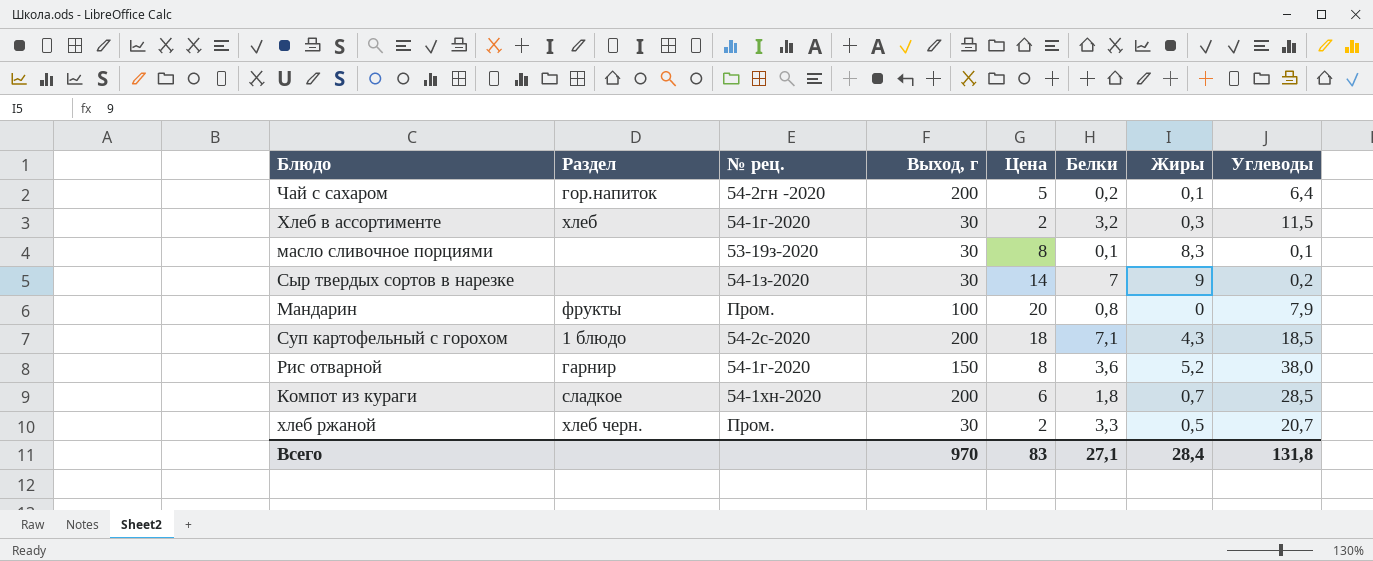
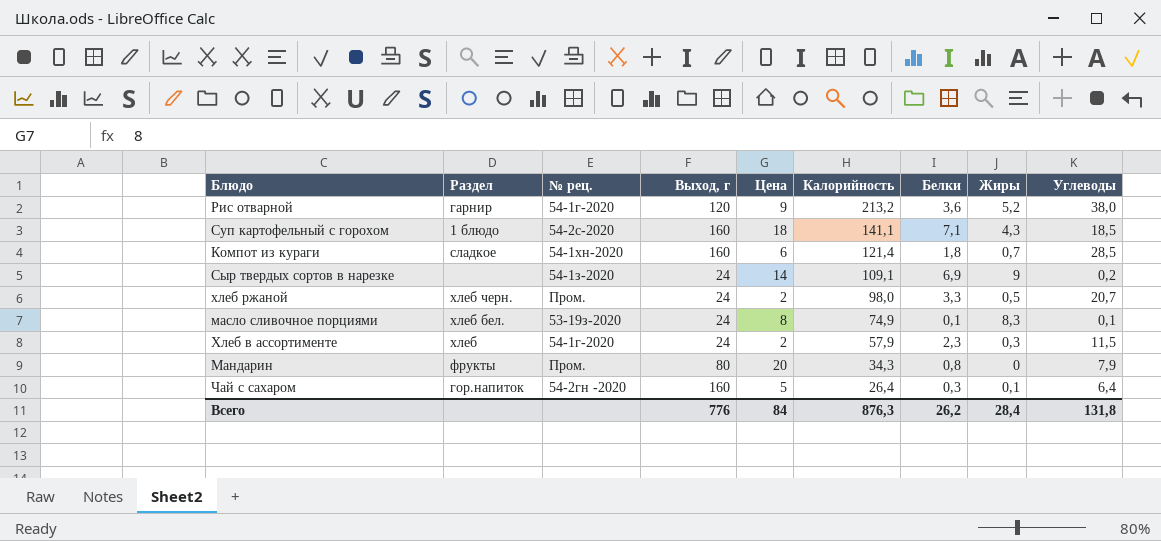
row order: none -> Калорийность descending
column Калорийность | position: none -> 6
Рис отварной | Выход, г: 150 -> 120
Рис отварной | Цена: 8 -> 9
Суп картофельный с горохом | Выход, г: 200 -> 160
Компот из кураги | Выход, г: 200 -> 160
Сыр твердых сортов в нарезке | Выход, г: 30 -> 24
Сыр твердых сортов в нарезке | Белки: 7 -> 6,9
хлеб ржаной | Выход, г: 30 -> 24
масло сливочное порциями | Раздел: none -> хлеб бел.
масло сливочное порциями | Выход, г: 30 -> 24
Хлеб в ассортименте | Выход, г: 30 -> 24
Хлеб в ассортименте | Белки: 3,2 -> 2,3
Мандарин | Выход, г: 100 -> 80
Чай с сахаром | Выход, г: 200 -> 160
Чай с сахаром | Белки: 0,2 -> 0,3
Всего | Выход, г: 970 -> 776
Всего | Цена: 83 -> 84
Всего | Белки: 27,1 -> 26,2

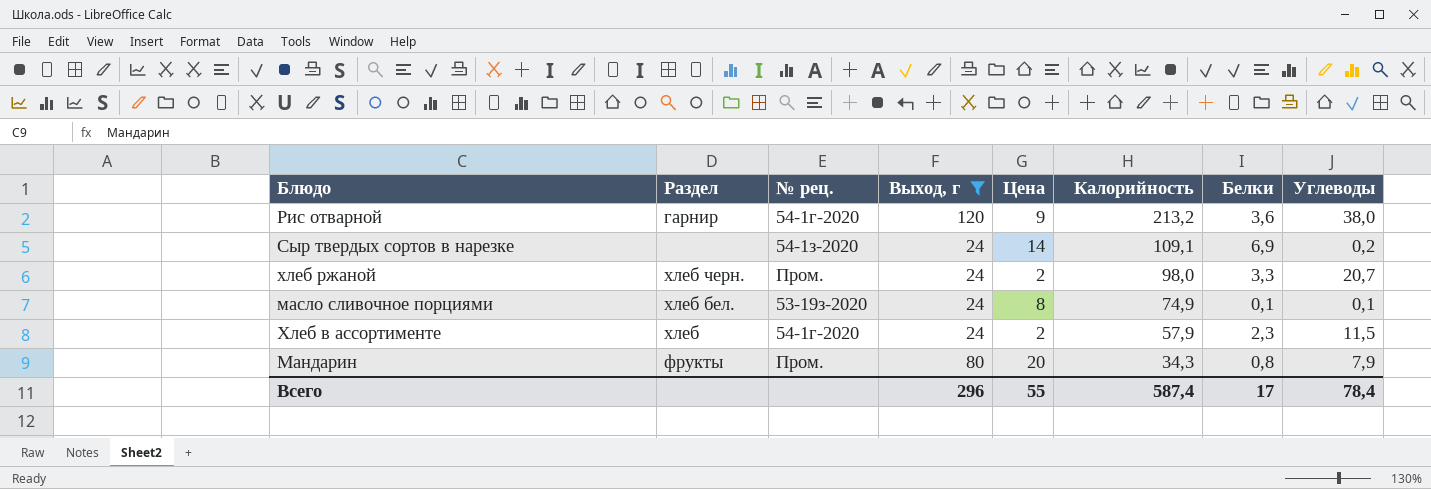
filter: none -> Выход, г != 160
column Жиры | position: 8 -> none
Всего | Выход, г: 776 -> 296
Всего | Цена: 84 -> 55
Всего | Калорийность: 876,3 -> 587,4
Всего | Белки: 26,2 -> 17
Всего | Углеводы: 131,8 -> 78,4

